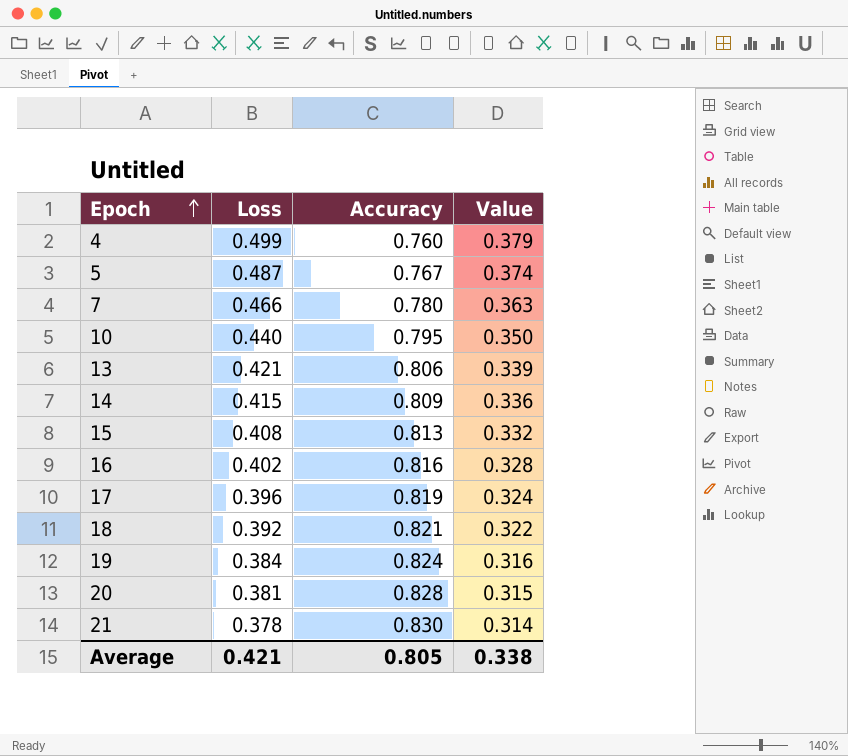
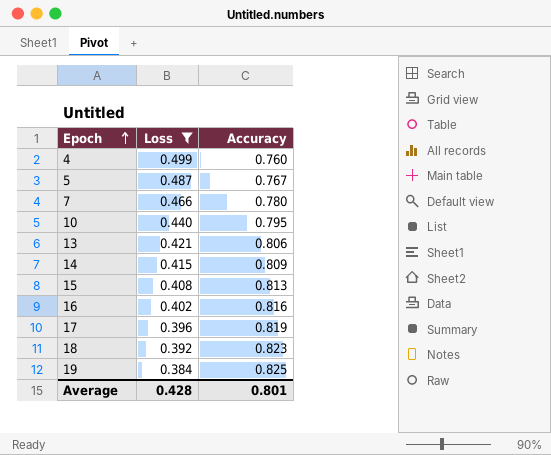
filter: none -> Loss >= 0.384
column Value | formula: [Loss] * [Accuracy] -> none
18 | Accuracy: 0.821 -> 0.823
19 | Accuracy: 0.824 -> 0.825
Average | Loss: 0.421 -> 0.428
Average | Accuracy: 0.805 -> 0.801

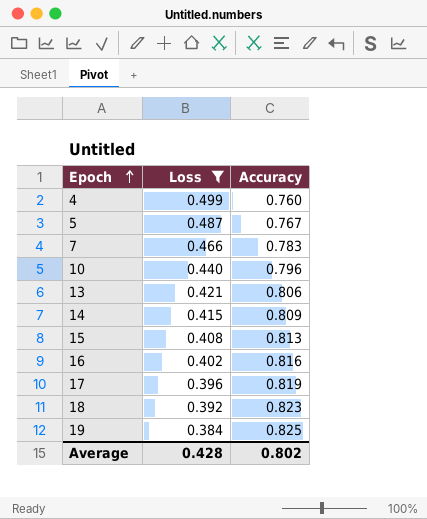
7 | Accuracy: 0.780 -> 0.783
10 | Accuracy: 0.795 -> 0.796
Average | Accuracy: 0.801 -> 0.802

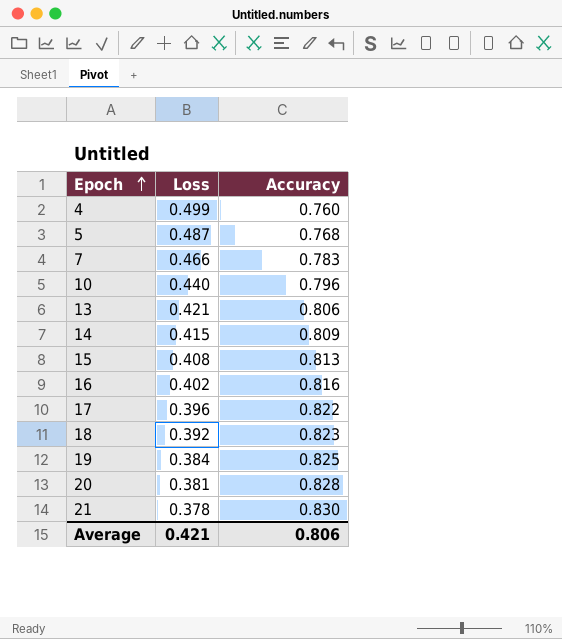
filter: Loss >= 0.384 -> none
5 | Accuracy: 0.767 -> 0.768
17 | Accuracy: 0.819 -> 0.822
Average | Loss: 0.428 -> 0.421
Average | Accuracy: 0.802 -> 0.806

